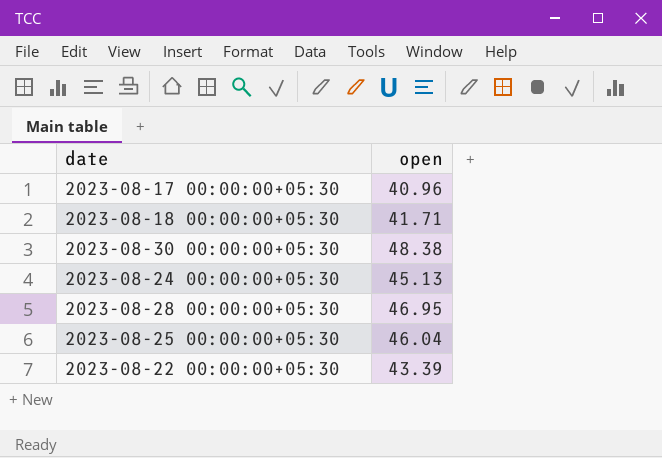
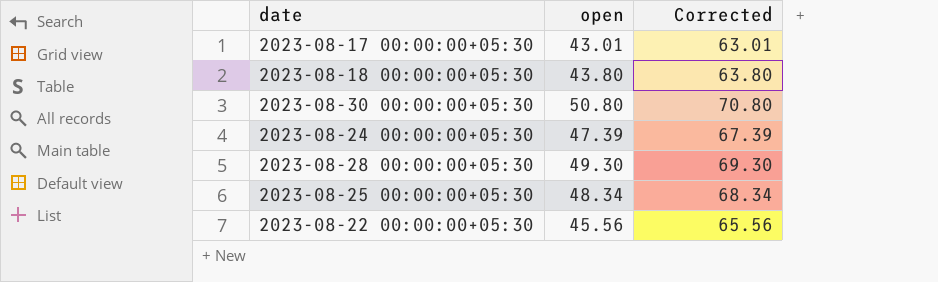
column Corrected | formula: none -> [open] + 20
2023-08-17 00:00:00+05:30 | open: 40.96 -> 43.01
2023-08-18 00:00:00+05:30 | open: 41.71 -> 43.80
2023-08-30 00:00:00+05:30 | open: 48.38 -> 50.80
2023-08-24 00:00:00+05:30 | open: 45.13 -> 47.39
2023-08-28 00:00:00+05:30 | open: 46.95 -> 49.30
2023-08-25 00:00:00+05:30 | open: 46.04 -> 48.34
2023-08-22 00:00:00+05:30 | open: 43.39 -> 45.56

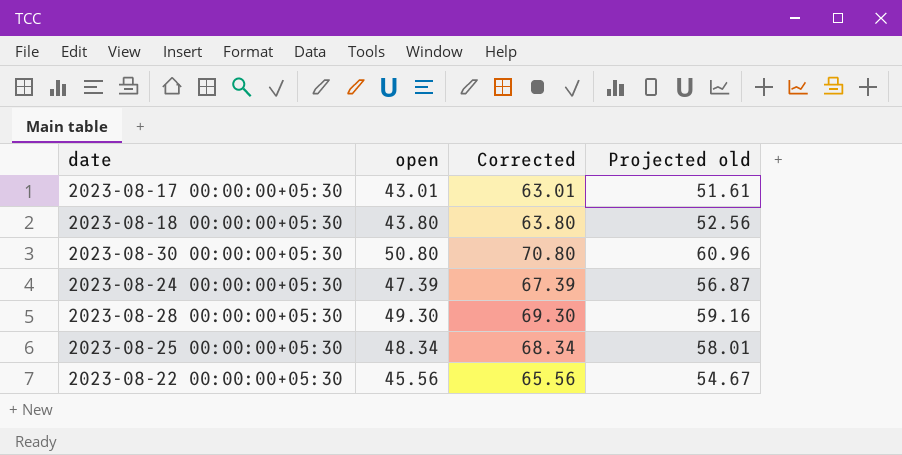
column Projected old | formula: none -> [open] * 1.2

